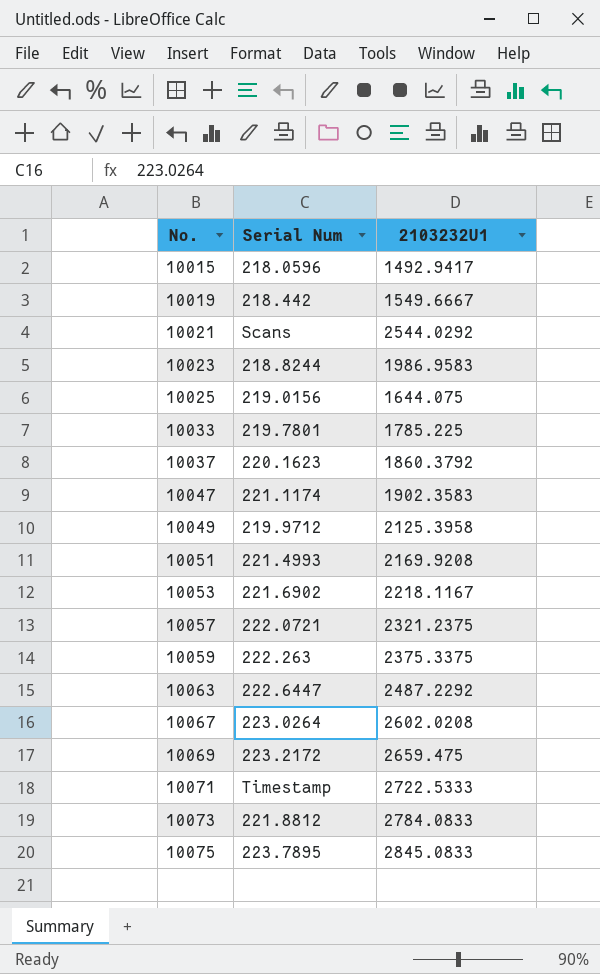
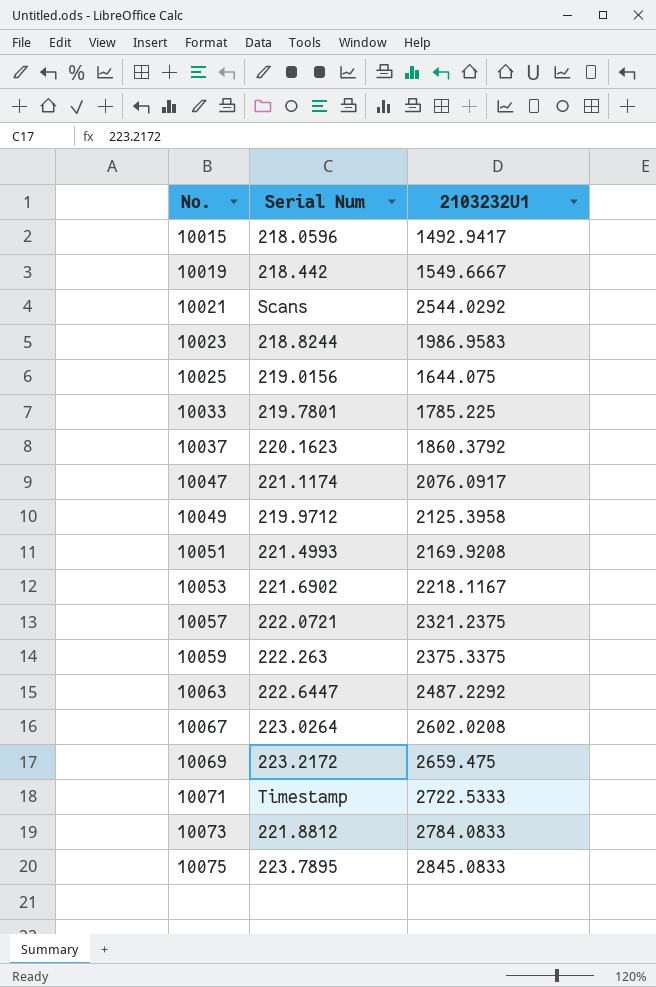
10047 | 2103232U1: 1902.3583 -> 2076.0917

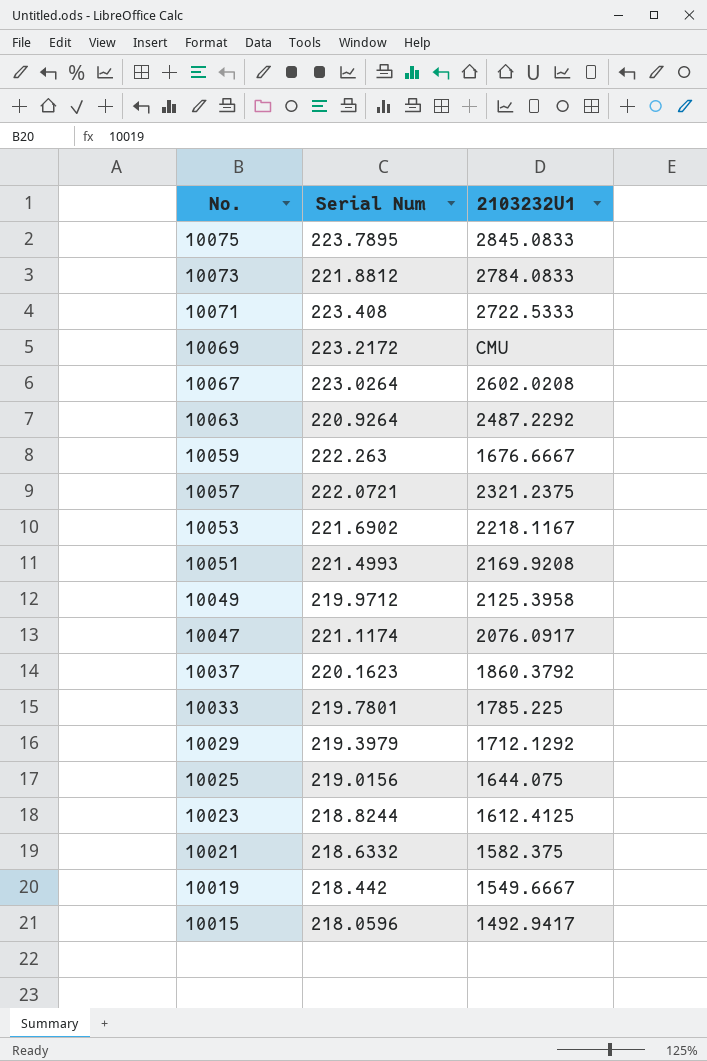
row order: No. ascending -> No. descending
10071 | Serial Num: Timestamp -> 223.408
10069 | 2103232U1: 2659.475 -> CMU
10063 | Serial Num: 222.6447 -> 220.9264
10059 | 2103232U1: 2375.3375 -> 1676.6667
row 10029: none -> 219.3979 | 1712.1292
10023 | 2103232U1: 1986.9583 -> 1612.4125
10021 | Serial Num: Scans -> 218.6332
10021 | 2103232U1: 2544.0292 -> 1582.375

